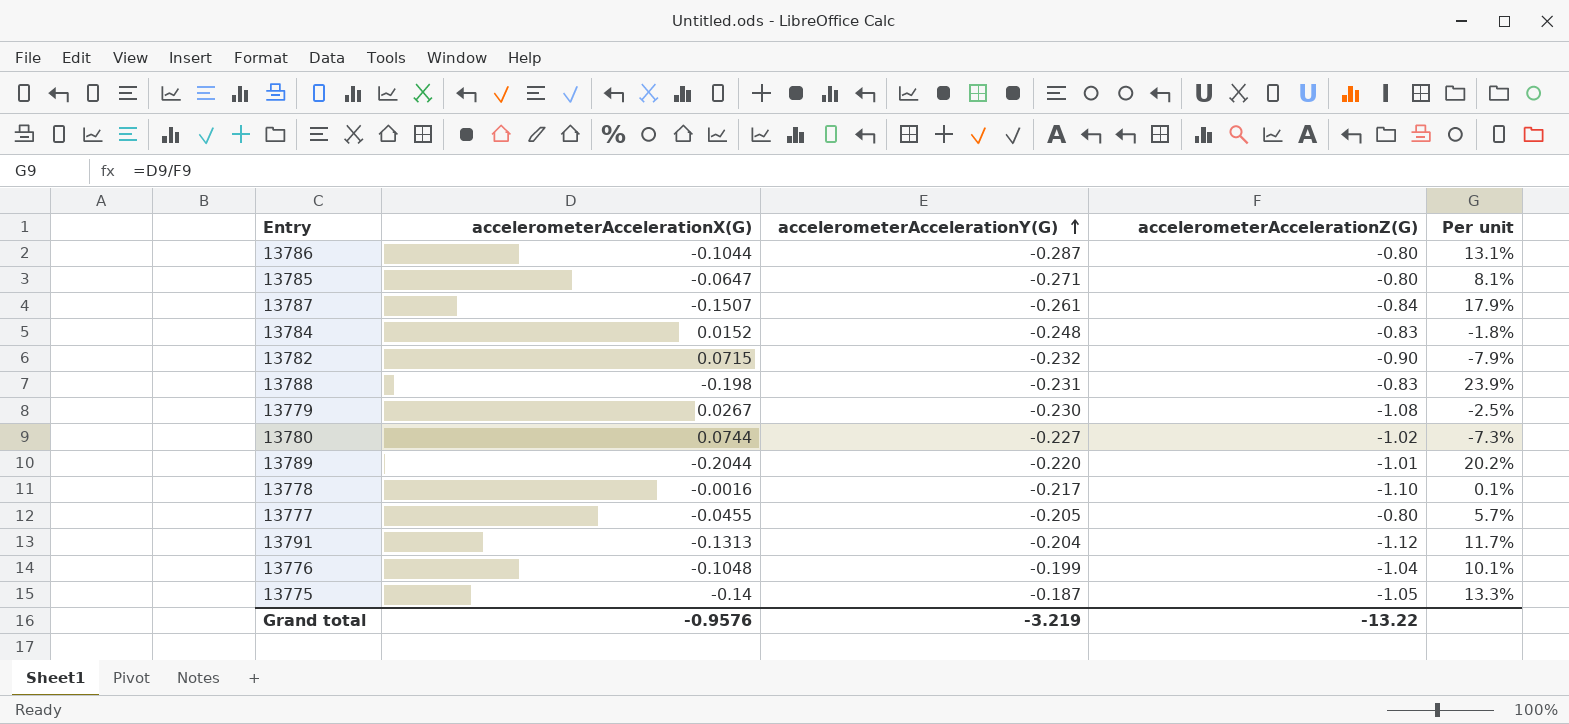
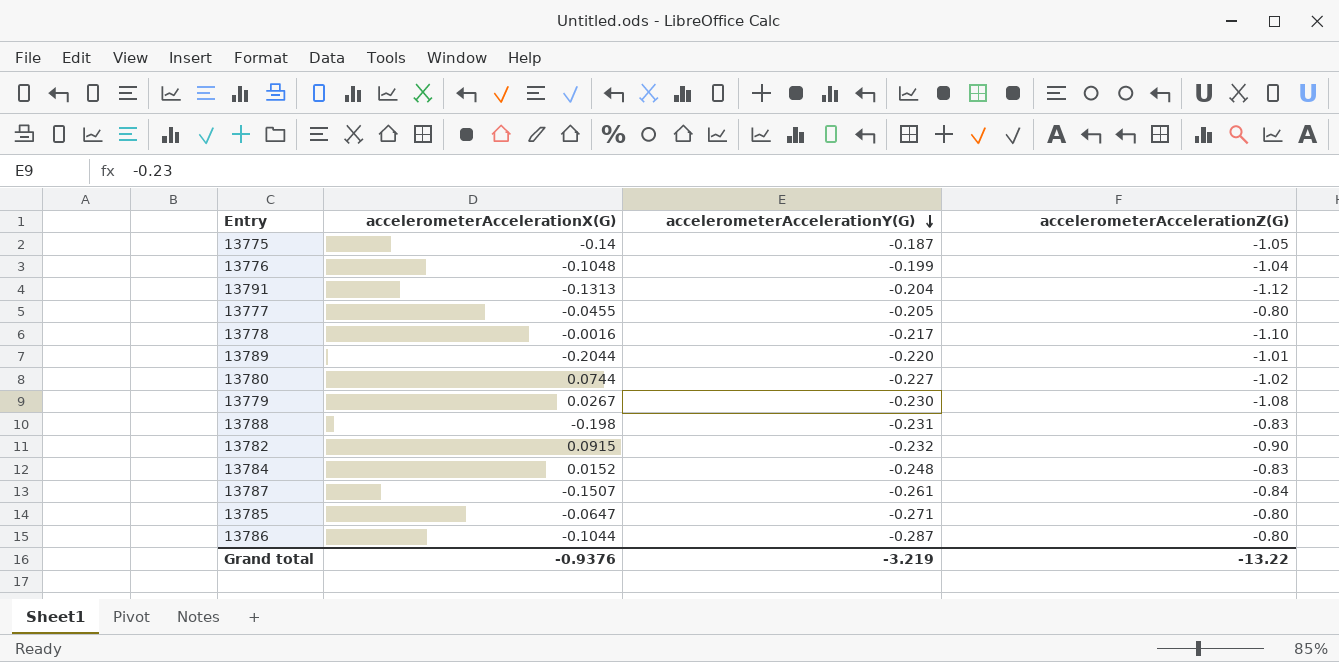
row order: accelerometerAccelerationY(G) ascending -> accelerometerAccelerationY(G) descending
column Per unit | formula: [accelerometerAccelerationX(G)] / [accelerometerAccelerationZ(G)] -> none
13782 | accelerometerAccelerationX(G): 0.0715 -> 0.0915
Grand total | accelerometerAccelerationX(G): -0.9576 -> -0.9376

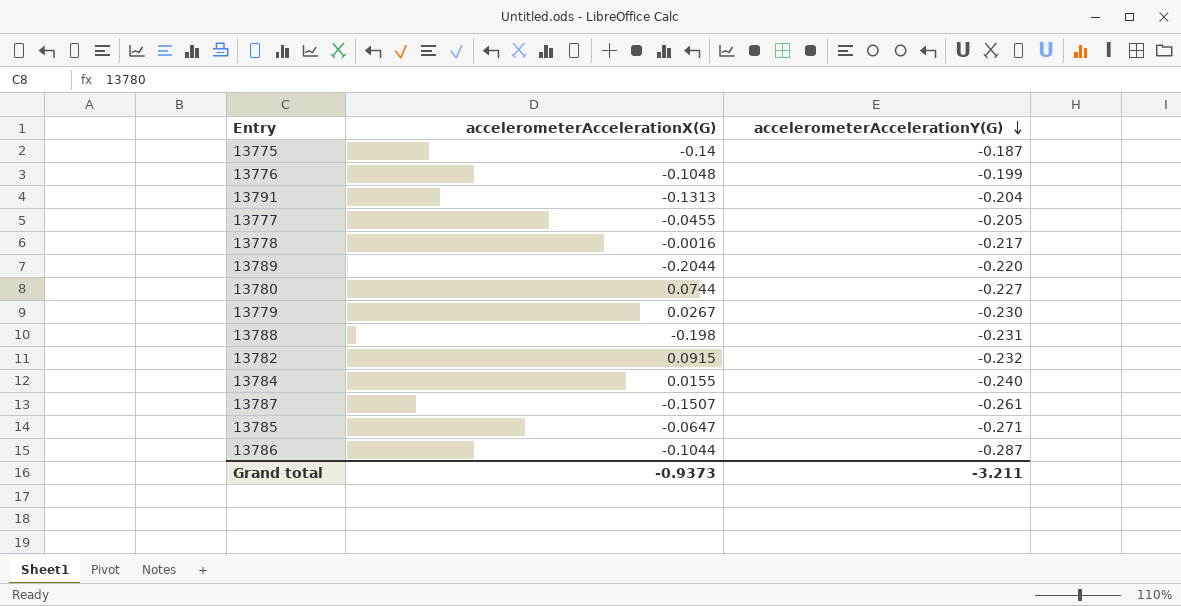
column accelerometerAccelerationZ(G) | position: 4 -> none
13784 | accelerometerAccelerationX(G): 0.0152 -> 0.0155
13784 | accelerometerAccelerationY(G): -0.248 -> -0.240
Grand total | accelerometerAccelerationX(G): -0.9376 -> -0.9373
Grand total | accelerometerAccelerationY(G): -3.219 -> -3.211

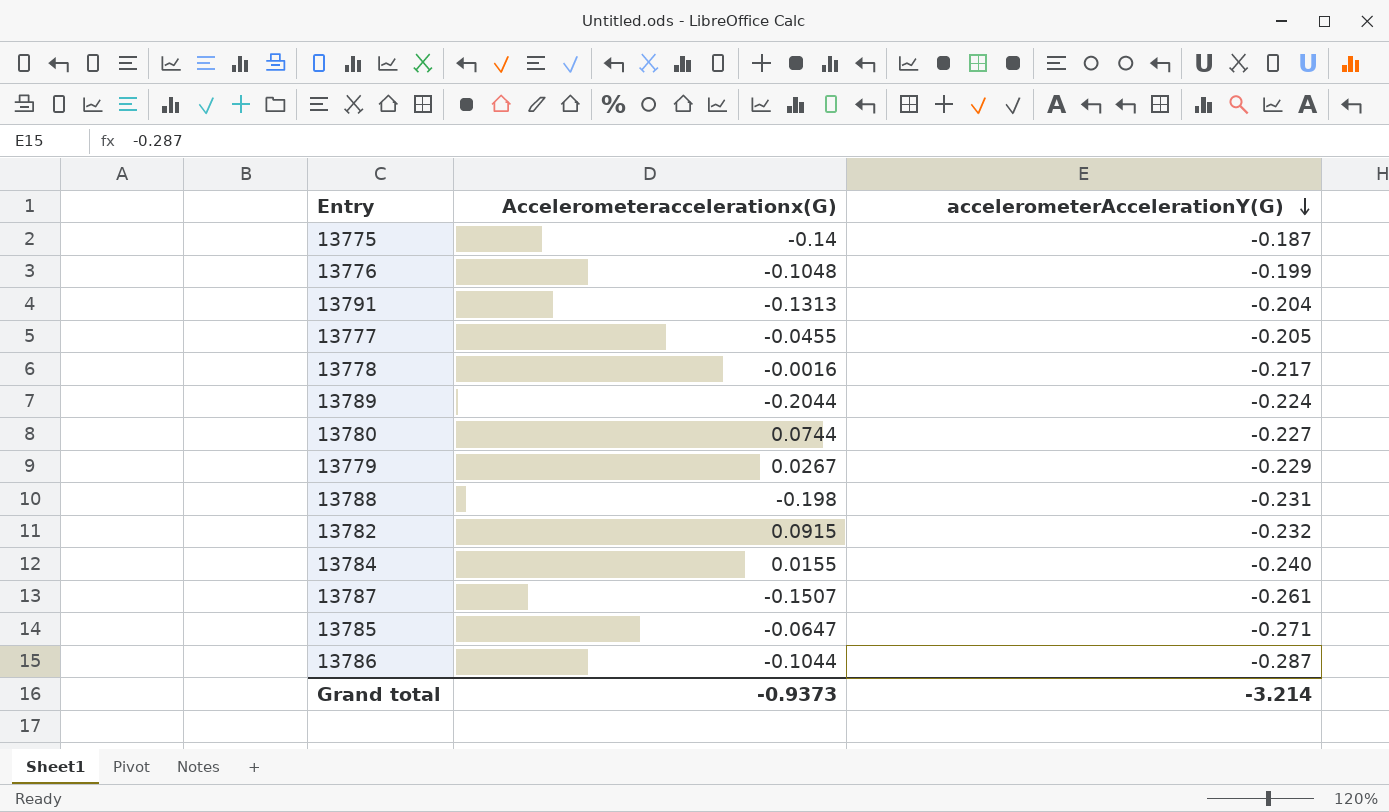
column name: accelerometerAccelerationX(G) -> Accelerometeraccelerationx(G)
13789 | accelerometerAccelerationY(G): -0.220 -> -0.224
13779 | accelerometerAccelerationY(G): -0.230 -> -0.229
Grand total | accelerometerAccelerationY(G): -3.211 -> -3.214

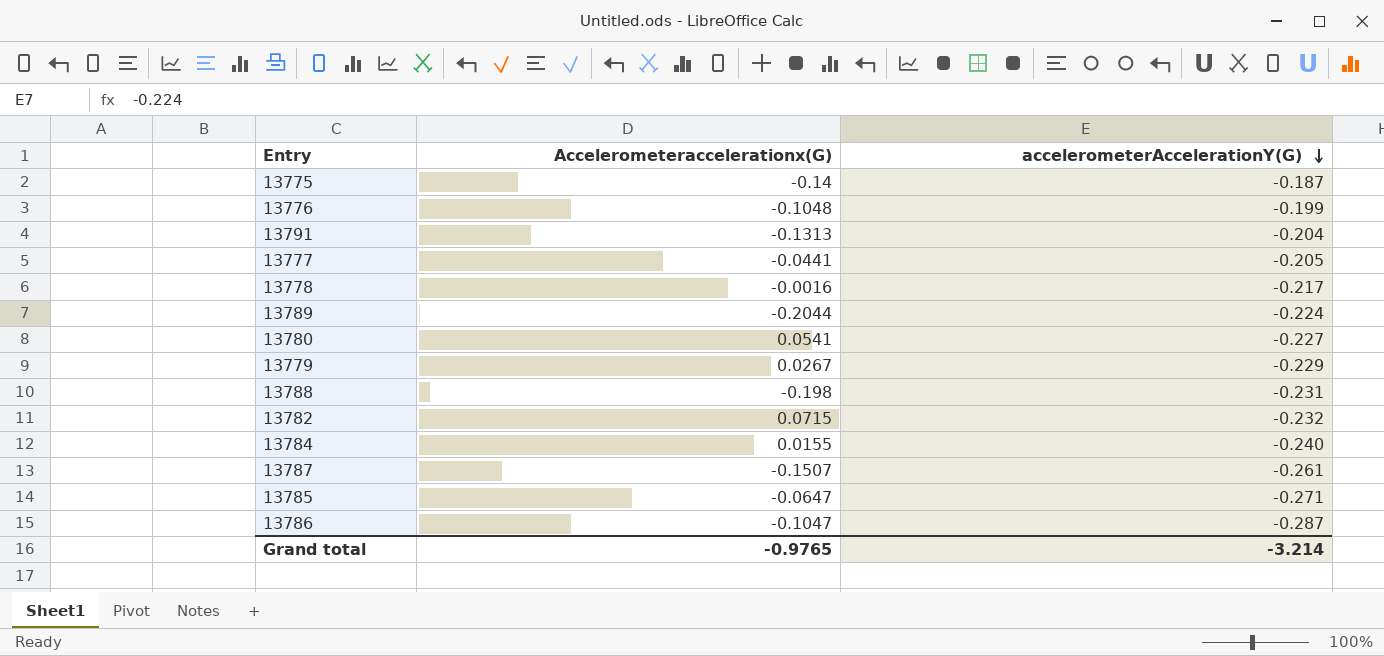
13777 | Accelerometeraccelerationx(G): -0.0455 -> -0.0441
13780 | Accelerometeraccelerationx(G): 0.0744 -> 0.0541
13782 | Accelerometeraccelerationx(G): 0.0915 -> 0.0715
13786 | Accelerometeraccelerationx(G): -0.1044 -> -0.1047
Grand total | Accelerometeraccelerationx(G): -0.9373 -> -0.9765

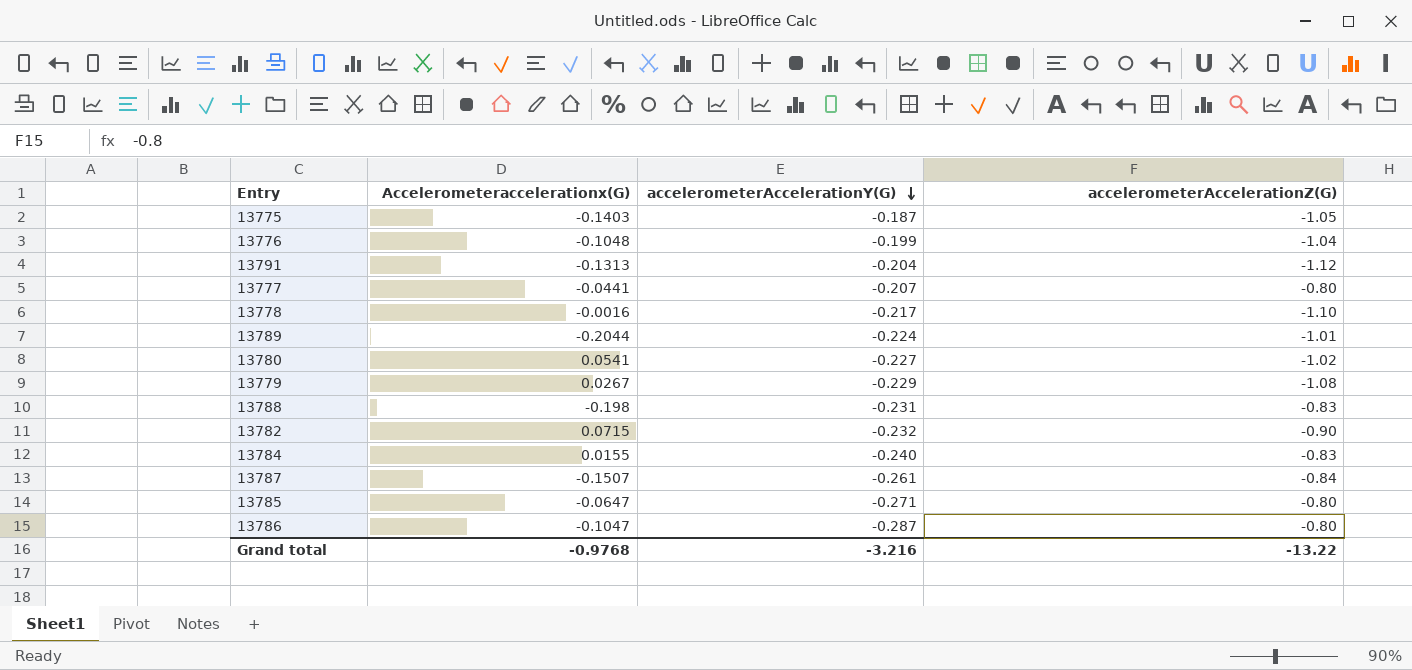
column accelerometerAccelerationZ(G) | position: none -> 4
13775 | Accelerometeraccelerationx(G): -0.14 -> -0.1403
13777 | accelerometerAccelerationY(G): -0.205 -> -0.207
Grand total | Accelerometeraccelerationx(G): -0.9765 -> -0.9768
Grand total | accelerometerAccelerationY(G): -3.214 -> -3.216

